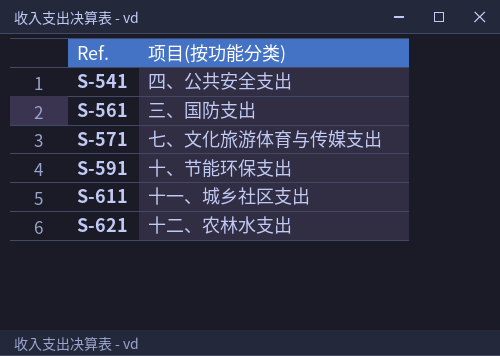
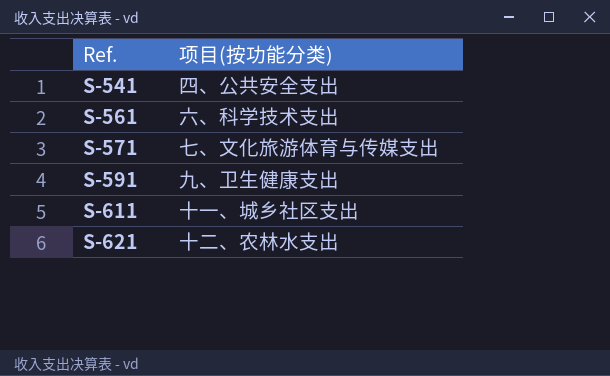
S-561 | 项目(按功能分类): 三、国防支出 -> 六、科学技术支出
S-591 | 项目(按功能分类): 十、节能环保支出 -> 九、卫生健康支出

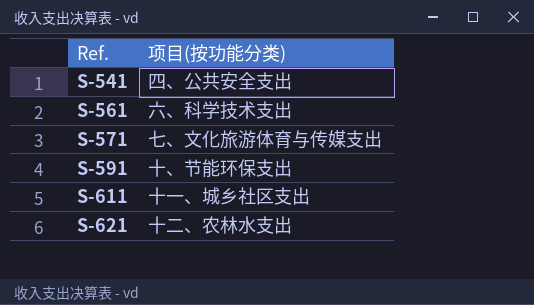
S-591 | 项目(按功能分类): 九、卫生健康支出 -> 十、节能环保支出

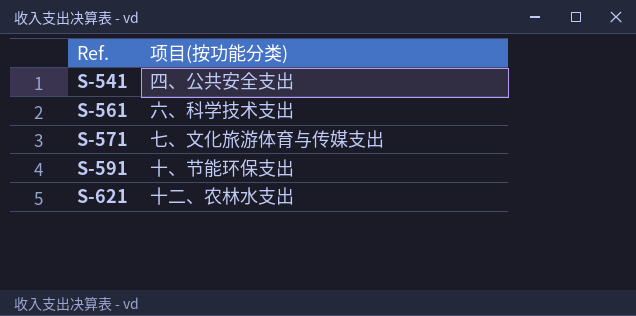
row S-611: 十一、城乡社区支出 -> none

